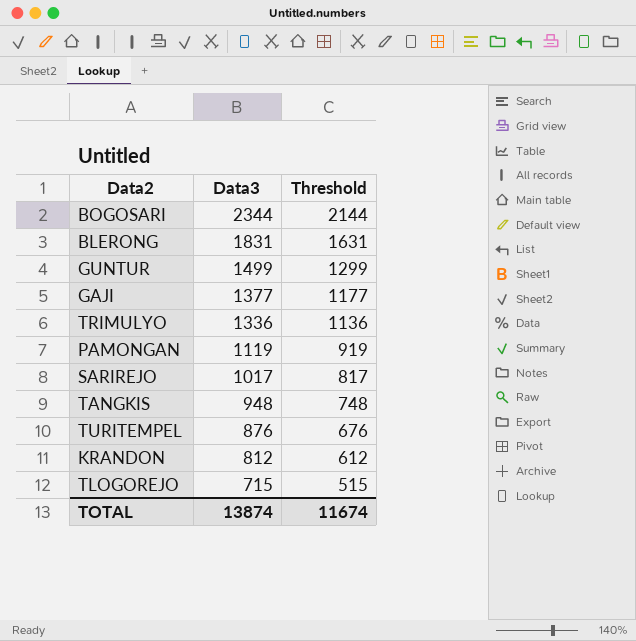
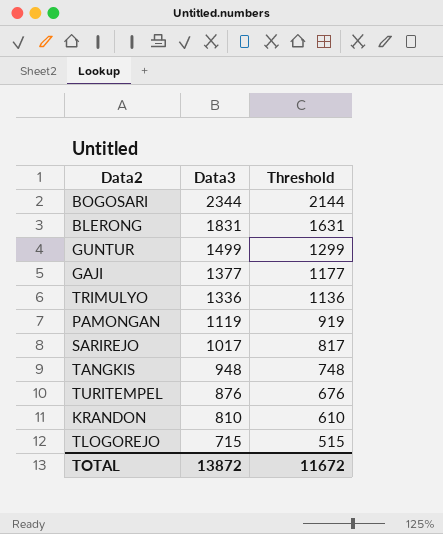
KRANDON | Data3: 812 -> 810
KRANDON | Threshold: 612 -> 610
TOTAL | Data3: 13874 -> 13872
TOTAL | Threshold: 11674 -> 11672

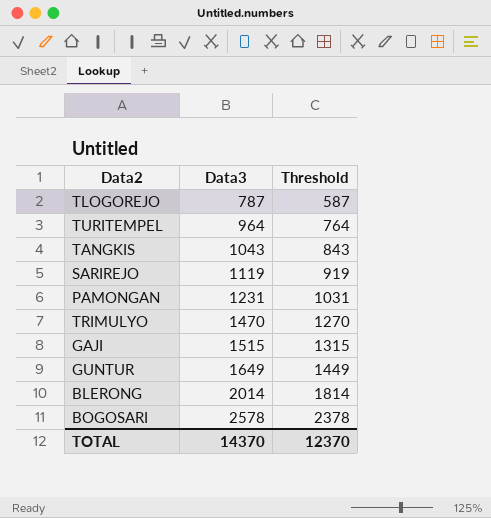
row order: Data3 descending -> Data3 ascending
row KRANDON: 810 | 610 -> none
TLOGOREJO | Data3: 715 -> 787
TLOGOREJO | Threshold: 515 -> 587
TURITEMPEL | Data3: 876 -> 964
TURITEMPEL | Threshold: 676 -> 764
TANGKIS | Data3: 948 -> 1043
TANGKIS | Threshold: 748 -> 843
SARIREJO | Data3: 1017 -> 1119
SARIREJO | Threshold: 817 -> 919
PAMONGAN | Data3: 1119 -> 1231
PAMONGAN | Threshold: 919 -> 1031
TRIMULYO | Data3: 1336 -> 1470
TRIMULYO | Threshold: 1136 -> 1270
GAJI | Data3: 1377 -> 1515
GAJI | Threshold: 1177 -> 1315
GUNTUR | Data3: 1499 -> 1649
GUNTUR | Threshold: 1299 -> 1449
BLERONG | Data3: 1831 -> 2014
BLERONG | Threshold: 1631 -> 1814
BOGOSARI | Data3: 2344 -> 2578
BOGOSARI | Threshold: 2144 -> 2378
TOTAL | Data3: 13872 -> 14370
TOTAL | Threshold: 11672 -> 12370

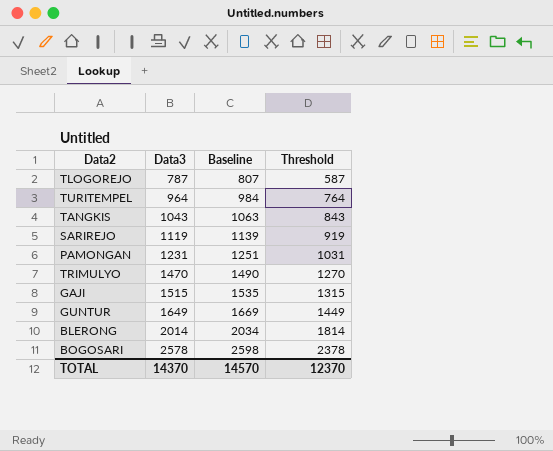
column Baseline | formula: none -> [Data3] + 20

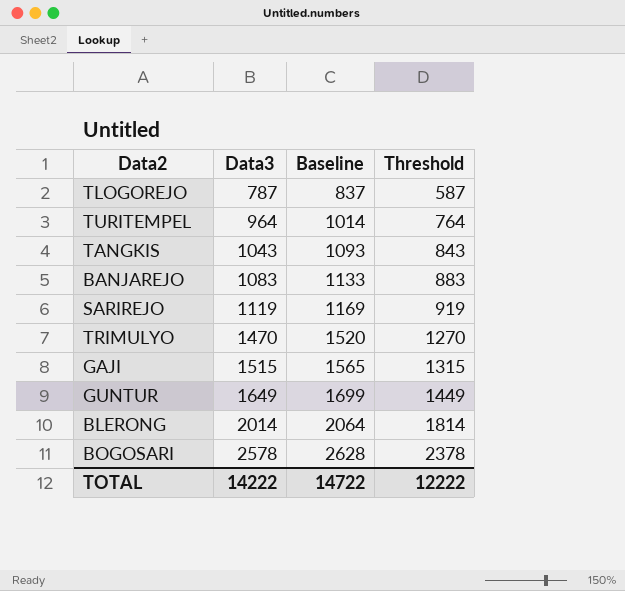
column Baseline | formula: [Data3] + 20 -> [Data3] + 50
row PAMONGAN: 1231 | 1251 | 1031 -> none
row BANJAREJO: none -> 1083 | 1133 | 883
TOTAL | Data3: 14370 -> 14222
TOTAL | Baseline: 14570 -> 14722
TOTAL | Threshold: 12370 -> 12222

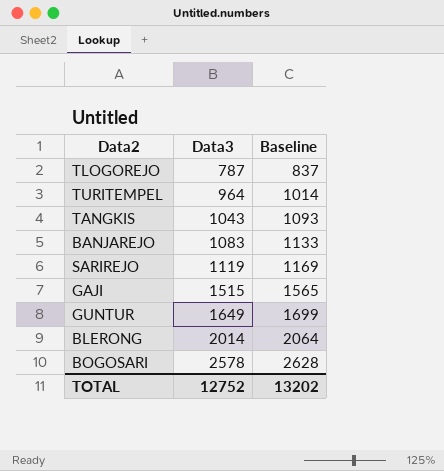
column Threshold | formula: [Data3] - 200 -> none
row TRIMULYO: 1470 | 1520 | 1270 -> none
TOTAL | Data3: 14222 -> 12752
TOTAL | Baseline: 14722 -> 13202

